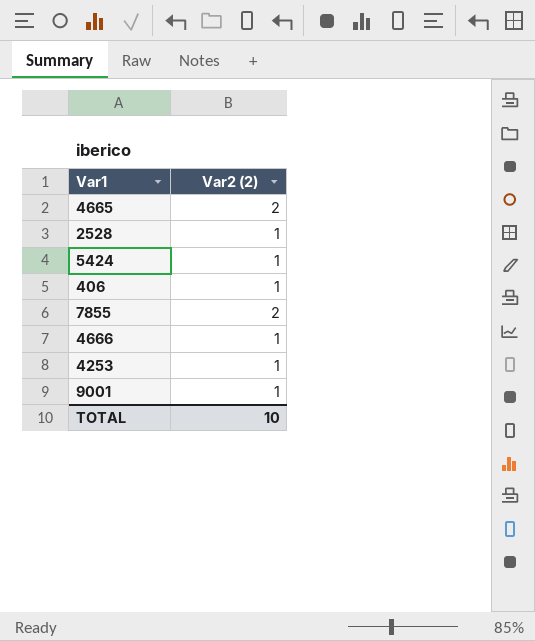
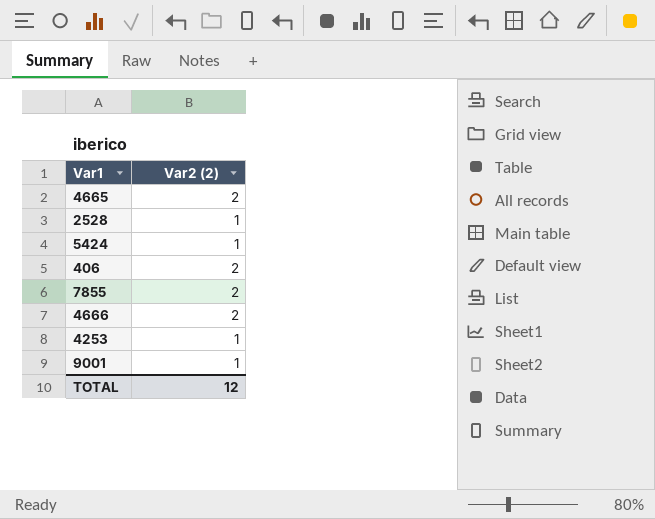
406 | Var2 (2): 1 -> 2
4666 | Var2 (2): 1 -> 2
TOTAL | Var2 (2): 10 -> 12

